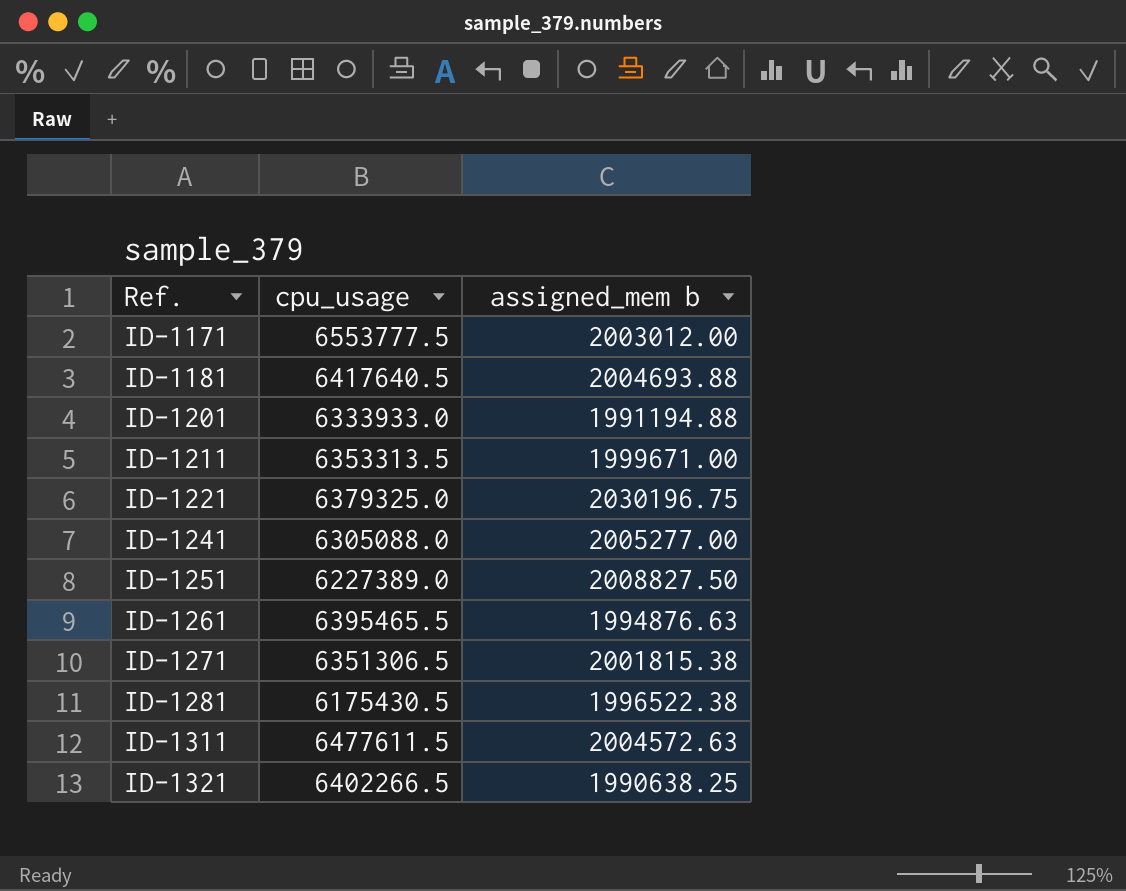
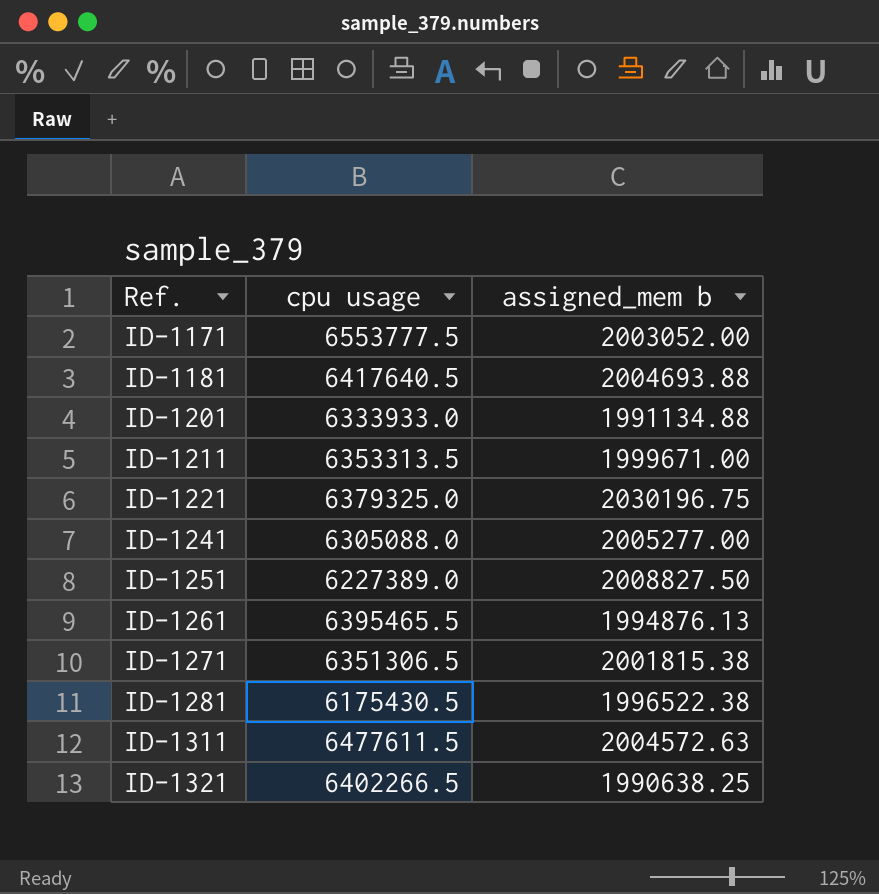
column name: cpu_usage -> cpu usage
ID-1171 | assigned_mem b: 2003012.00 -> 2003052.00
ID-1201 | assigned_mem b: 1991194.88 -> 1991134.88
ID-1261 | assigned_mem b: 1994876.63 -> 1994876.13

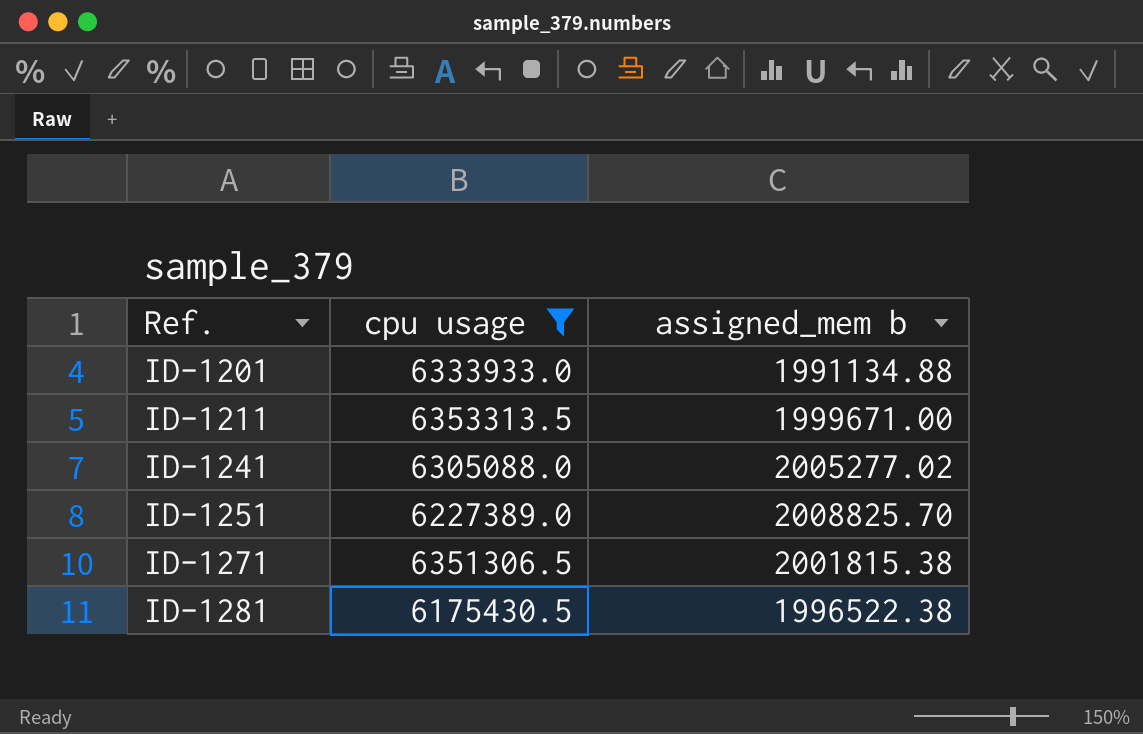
filter: none -> cpu usage <= 6353313.5
ID-1241 | assigned_mem b: 2005277.00 -> 2005277.02
ID-1251 | assigned_mem b: 2008827.50 -> 2008825.70

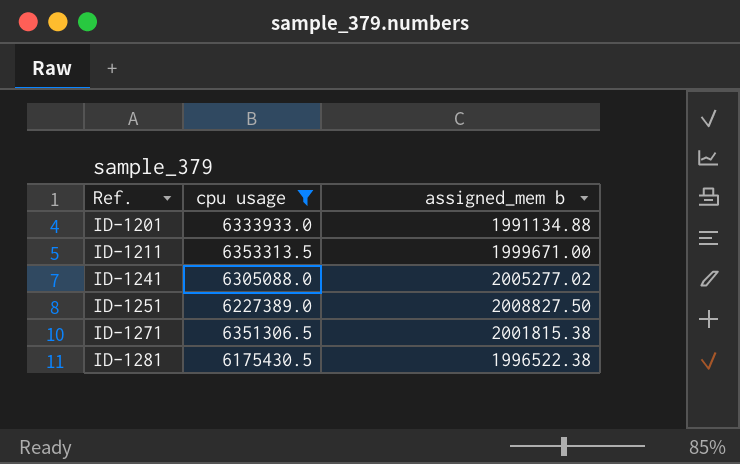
ID-1251 | assigned_mem b: 2008825.70 -> 2008827.50

